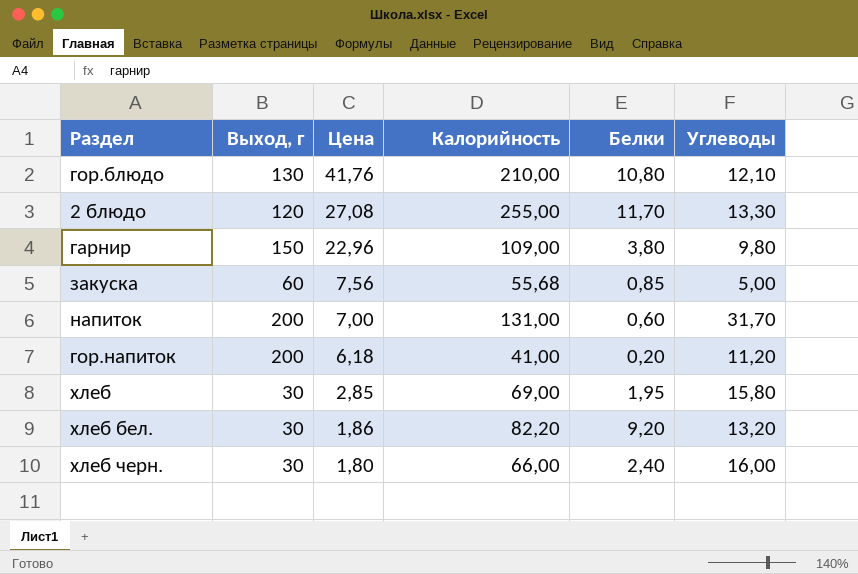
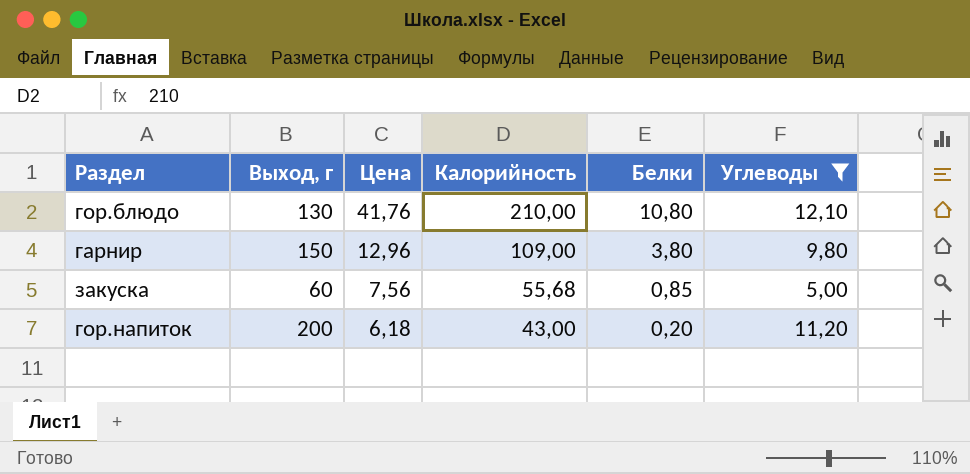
filter: none -> Углеводы <= 12,10
гарнир | Цена: 22,96 -> 12,96
гор.напиток | Калорийность: 41,00 -> 43,00

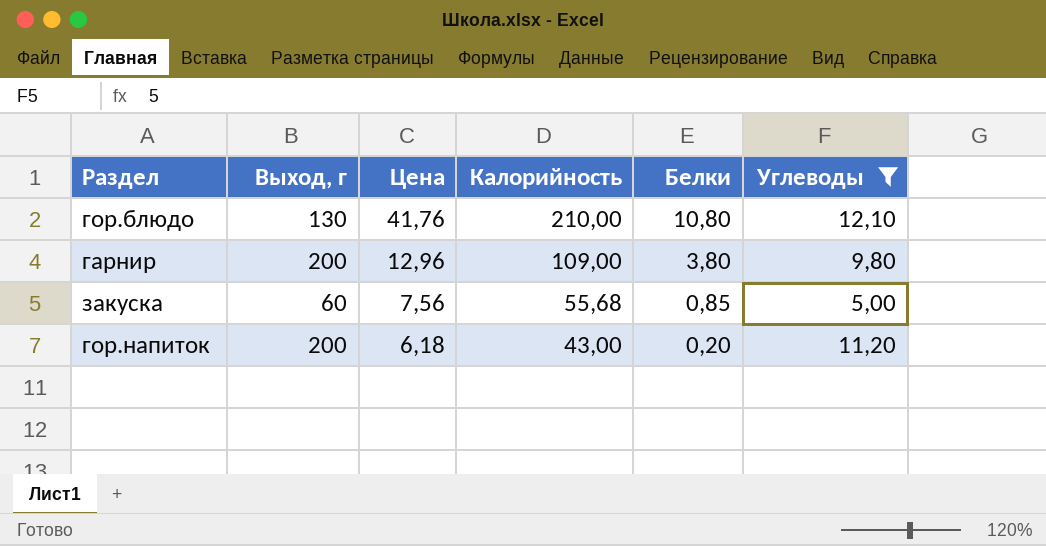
гарнир | Выход, г: 150 -> 200

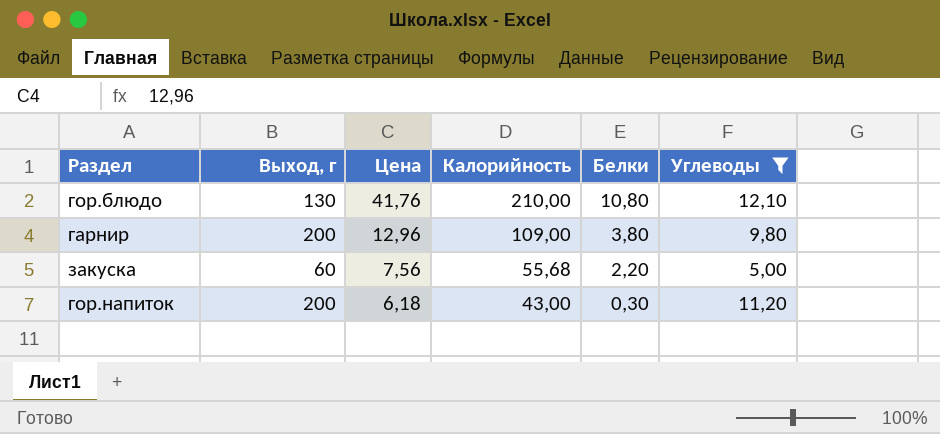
закуска | Белки: 0,85 -> 2,20
гор.напиток | Белки: 0,20 -> 0,30

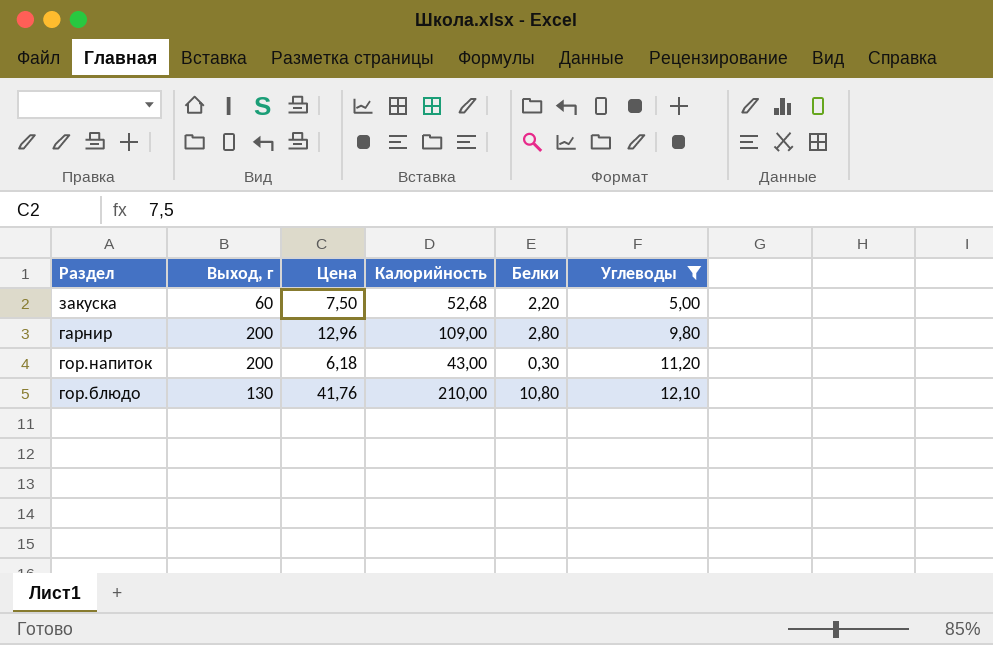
row order: Цена descending -> Углеводы ascending
закуска | Цена: 7,56 -> 7,50
закуска | Калорийность: 55,68 -> 52,68
гарнир | Белки: 3,80 -> 2,80

